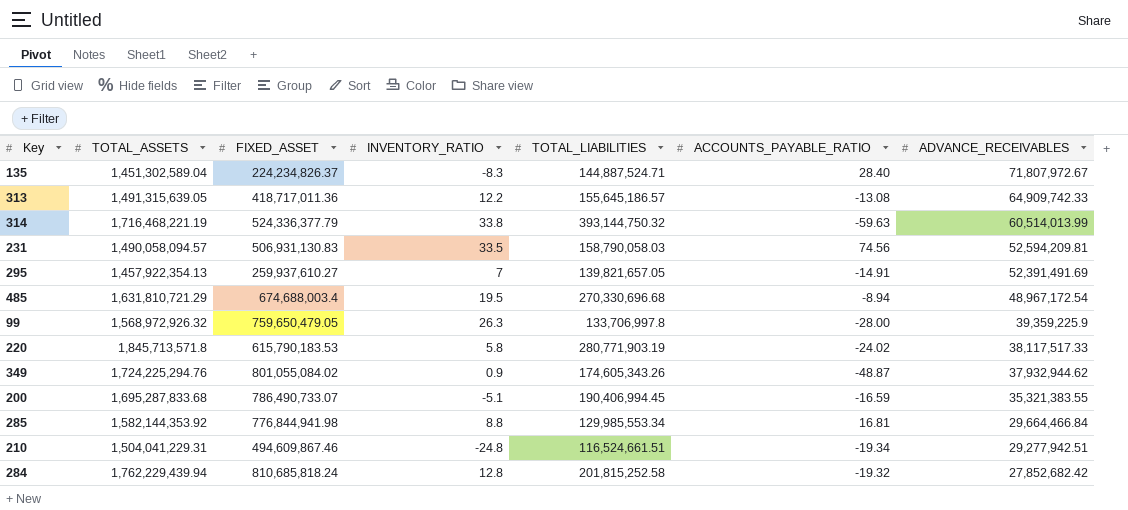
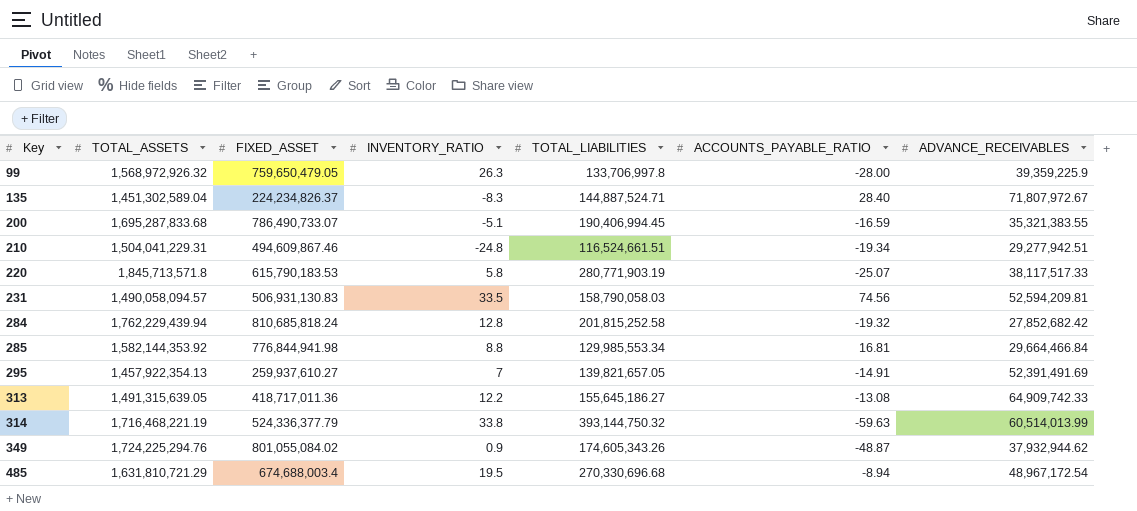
row order: ADVANCE_RECEIVABLES descending -> Key ascending
220 | ACCOUNTS_PAYABLE_RATIO: -24.02 -> -25.07
313 | TOTAL_LIABILITIES: 155,645,186.57 -> 155,645,186.27

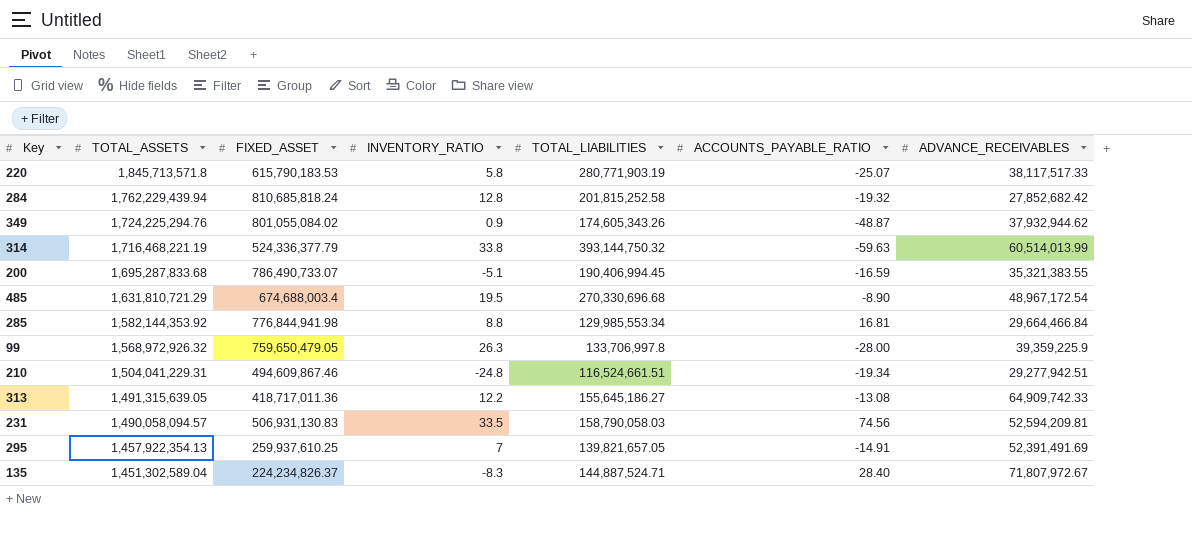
row order: Key ascending -> TOTAL_ASSETS descending
485 | ACCOUNTS_PAYABLE_RATIO: -8.94 -> -8.90
295 | FIXED_ASSET: 259,937,610.27 -> 259,937,610.25

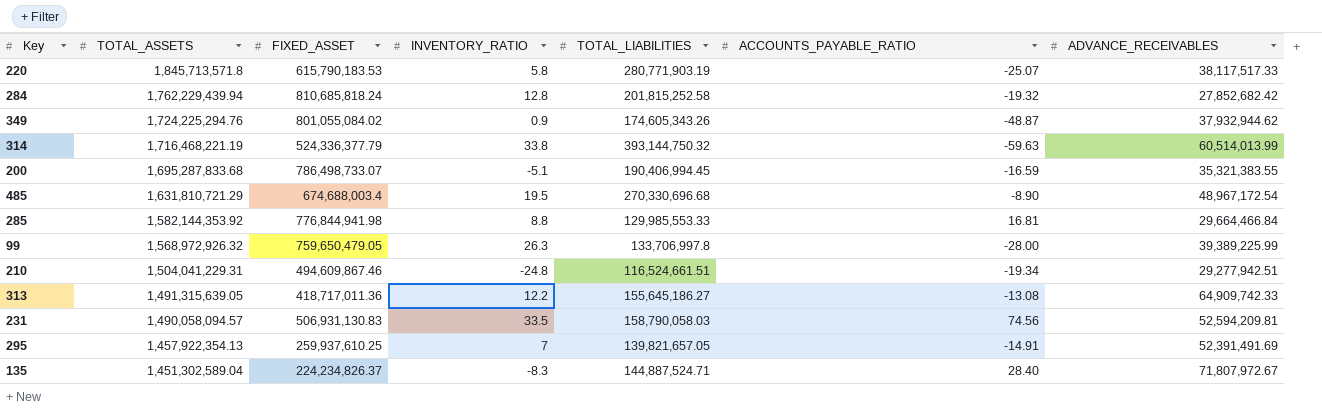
200 | FIXED_ASSET: 786,490,733.07 -> 786,498,733.07
285 | TOTAL_LIABILITIES: 129,985,553.34 -> 129,985,553.33
99 | ADVANCE_RECEIVABLES: 39,359,225.9 -> 39,389,225.99

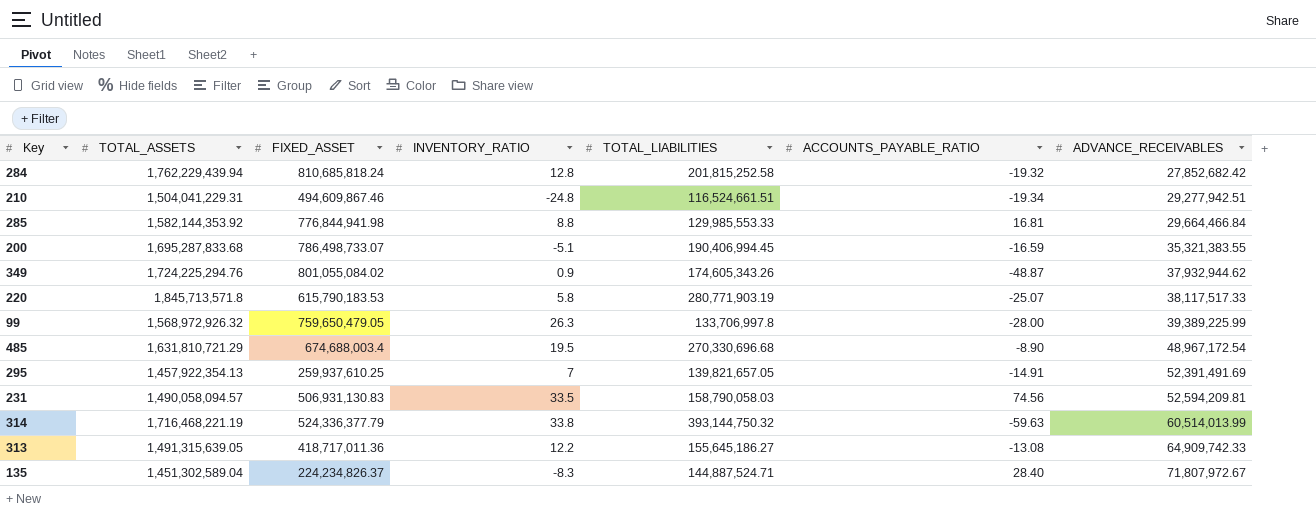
row order: TOTAL_ASSETS descending -> ADVANCE_RECEIVABLES ascending

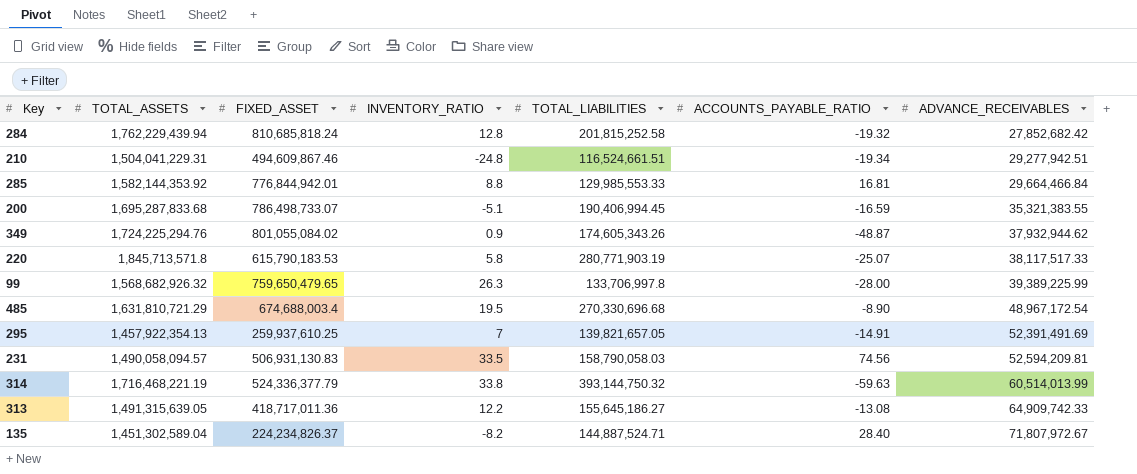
285 | FIXED_ASSET: 776,844,941.98 -> 776,844,942.01
99 | TOTAL_ASSETS: 1,568,972,926.32 -> 1,568,682,926.32
99 | FIXED_ASSET: 759,650,479.05 -> 759,650,479.65
135 | INVENTORY_RATIO: -8.3 -> -8.2

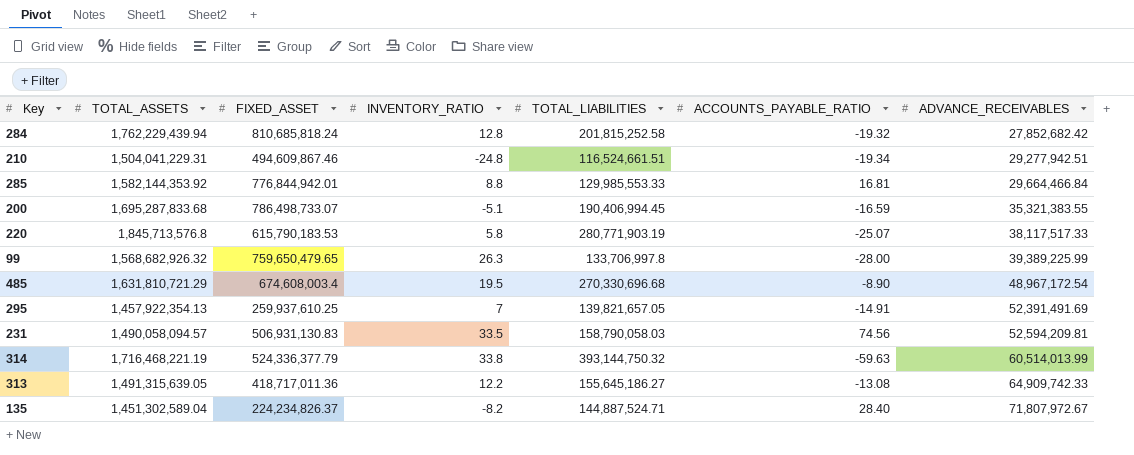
row 349: 1,724,225,294.76 | 801,055,084.02 | 0.9 | 174,605,343.26 | -48.87 | 37,932,944.62 -> none
220 | TOTAL_ASSETS: 1,845,713,571.8 -> 1,845,713,576.8
485 | FIXED_ASSET: 674,688,003.4 -> 674,608,003.4

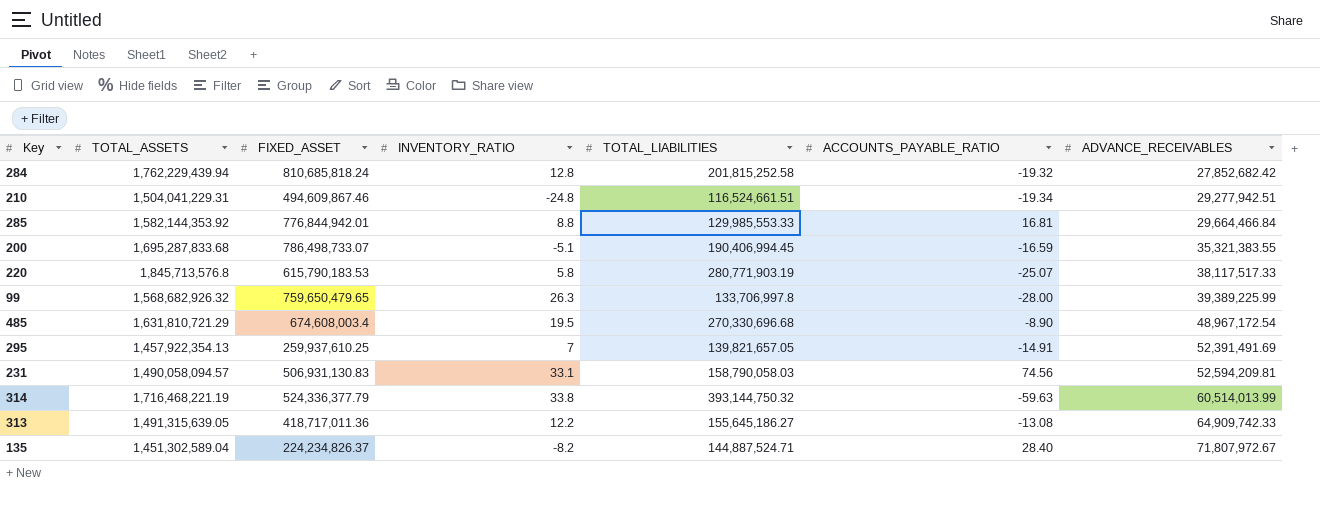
231 | INVENTORY_RATIO: 33.5 -> 33.1

